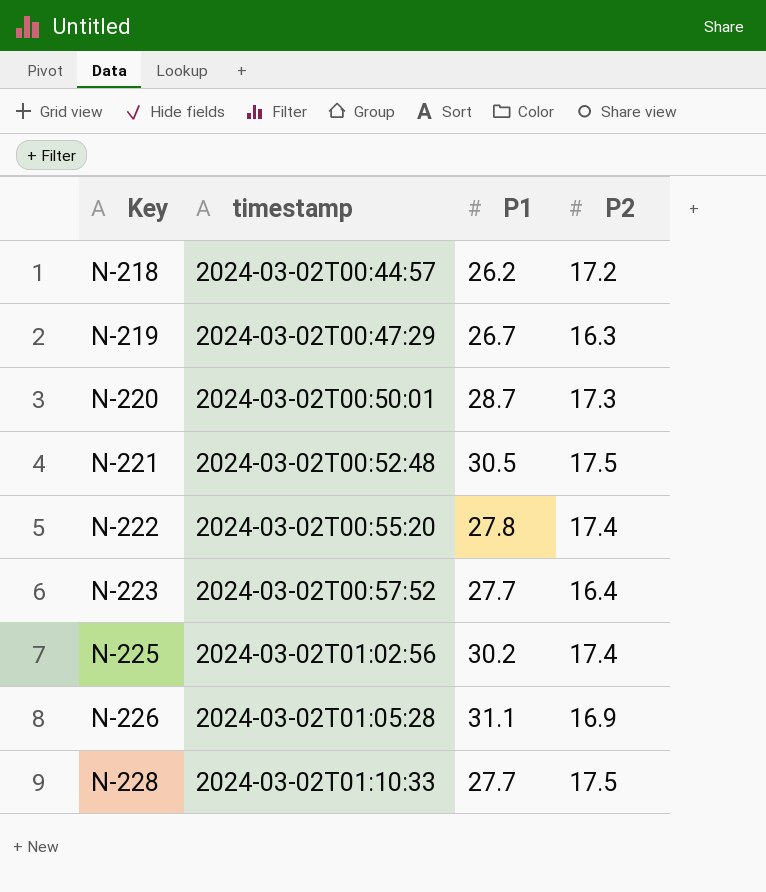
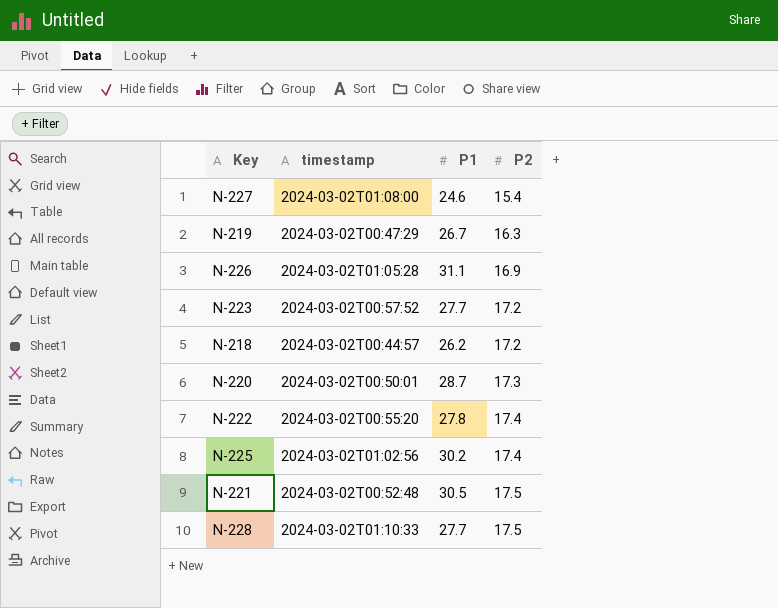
row order: Key ascending -> P2 ascending
row N-227: none -> 2024-03-02T01:08:00 | 24.6 | 15.4
N-223 | P2: 16.4 -> 17.2

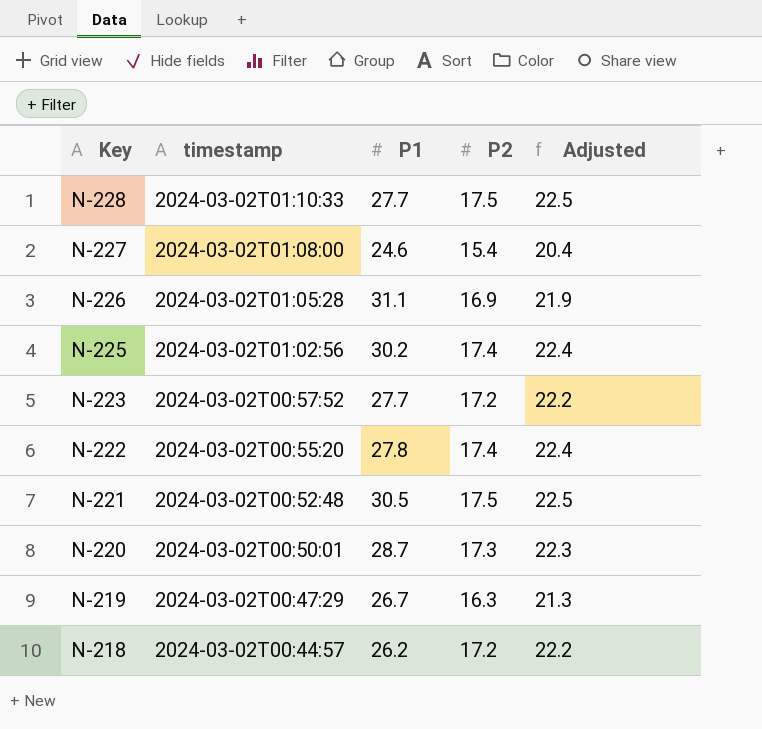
row order: P2 ascending -> Key descending
column Adjusted | formula: none -> [P2] + 5

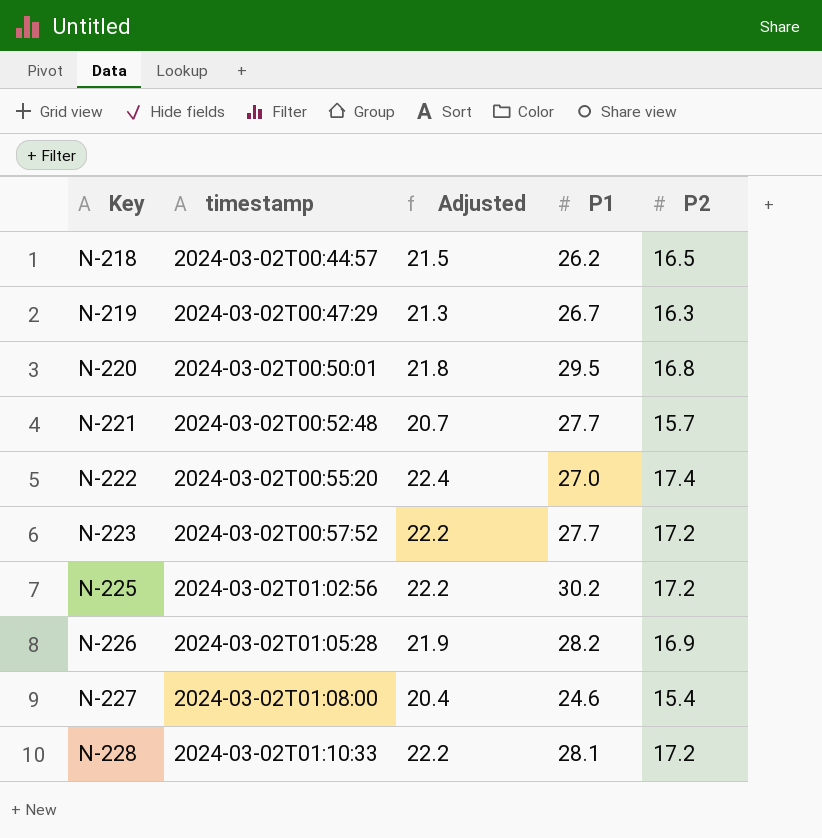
row order: Key descending -> Key ascending
column Adjusted | position: 5 -> 3
N-218 | Adjusted: 22.2 -> 21.5
N-218 | P2: 17.2 -> 16.5
N-220 | Adjusted: 22.3 -> 21.8
N-220 | P1: 28.7 -> 29.5
N-220 | P2: 17.3 -> 16.8
N-221 | Adjusted: 22.5 -> 20.7
N-221 | P1: 30.5 -> 27.7
N-221 | P2: 17.5 -> 15.7
N-222 | P1: 27.8 -> 27.0
N-225 | Adjusted: 22.4 -> 22.2
N-225 | P2: 17.4 -> 17.2
N-226 | P1: 31.1 -> 28.2
N-228 | Adjusted: 22.5 -> 22.2
N-228 | P1: 27.7 -> 28.1
N-228 | P2: 17.5 -> 17.2

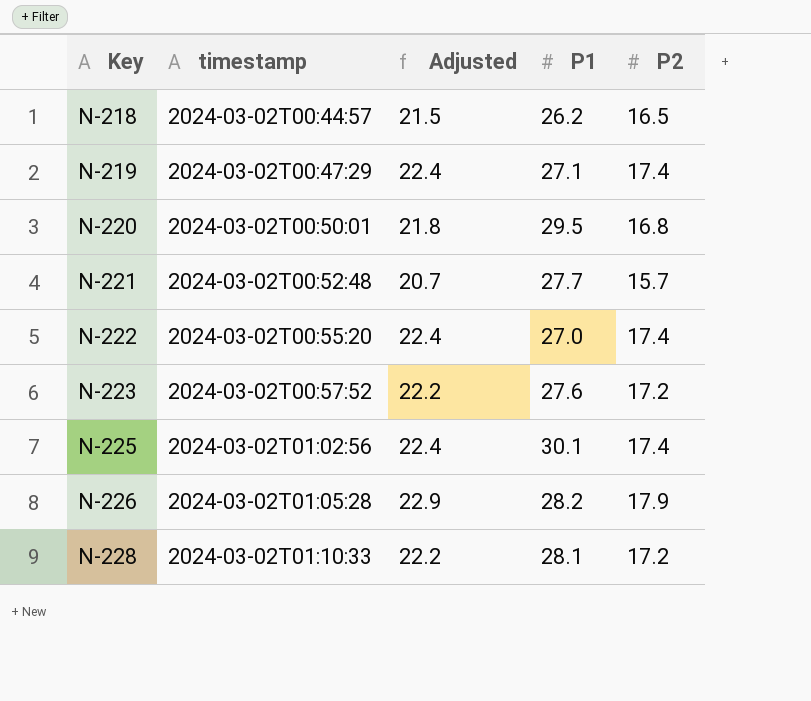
row N-227: 2024-03-02T01:08:00 | 20.4 | 24.6 | 15.4 -> none
N-219 | Adjusted: 21.3 -> 22.4
N-219 | P1: 26.7 -> 27.1
N-219 | P2: 16.3 -> 17.4
N-223 | P1: 27.7 -> 27.6
N-225 | Adjusted: 22.2 -> 22.4
N-225 | P1: 30.2 -> 30.1
N-225 | P2: 17.2 -> 17.4
N-226 | Adjusted: 21.9 -> 22.9
N-226 | P2: 16.9 -> 17.9

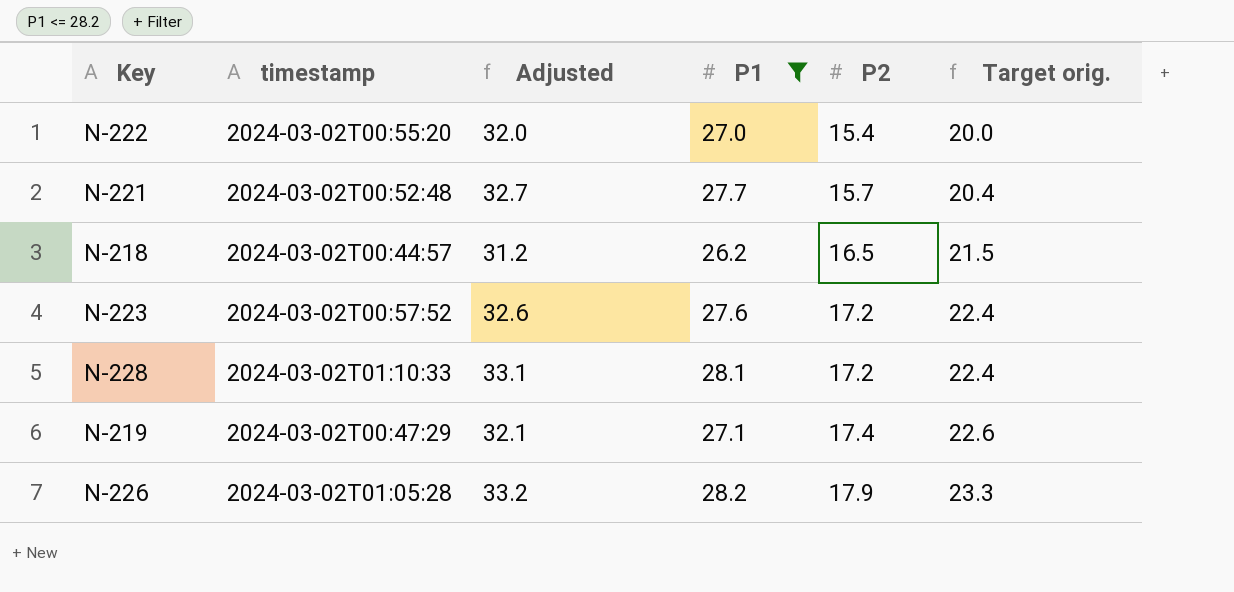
filter: none -> P1 <= 28.2
row order: Key ascending -> P2 ascending
column Adjusted | formula: [P2] + 5 -> [P1] + 5
column Target orig. | formula: none -> [P2] * 1.3
N-222 | P2: 17.4 -> 15.4

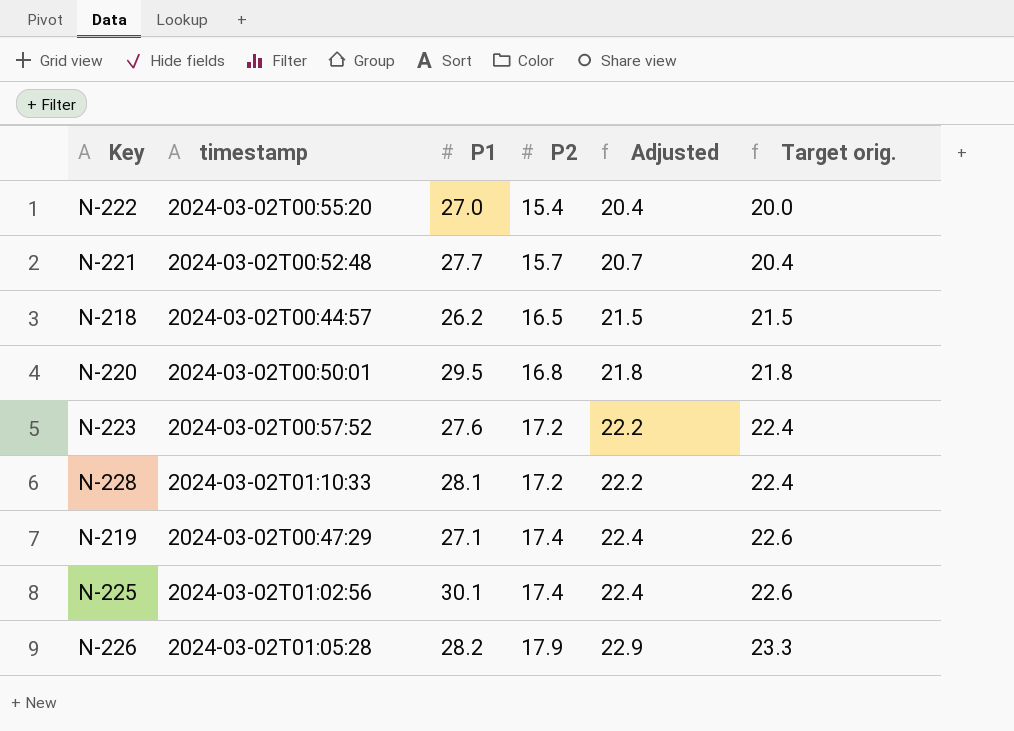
filter: P1 <= 28.2 -> none
column Adjusted | formula: [P1] + 5 -> [P2] + 5
column Adjusted | position: 3 -> 5

